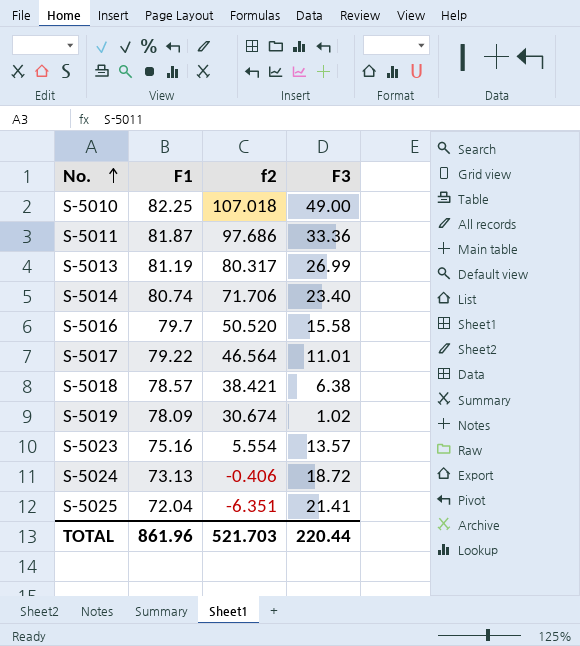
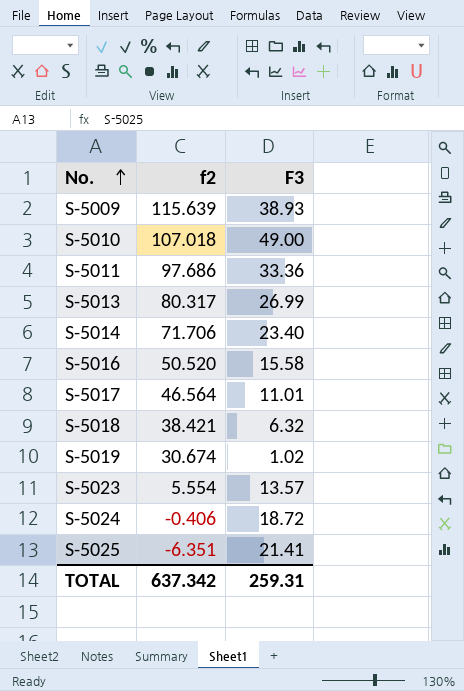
column F1 | position: 2 -> none
row S-5009: none -> 115.639 | 38.93
S-5018 | F3: 6.38 -> 6.32
TOTAL | f2: 521.703 -> 637.342
TOTAL | F3: 220.44 -> 259.31

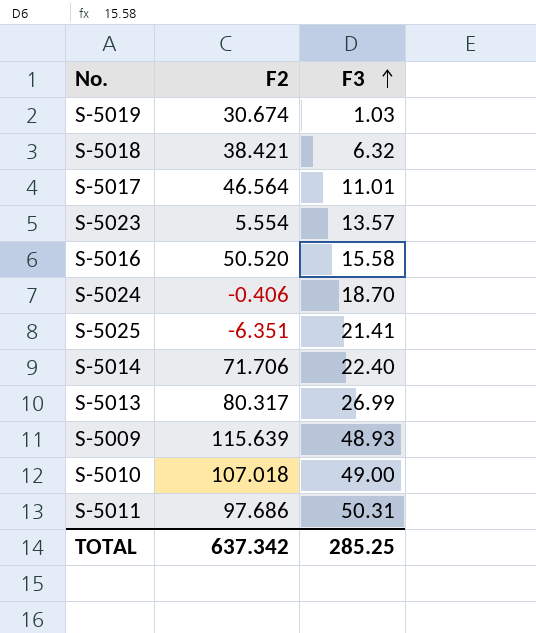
row order: No. ascending -> F3 ascending
column name: f2 -> F2
S-5019 | F3: 1.02 -> 1.03
S-5024 | F3: 18.72 -> 18.70
S-5014 | F3: 23.40 -> 22.40
S-5009 | F3: 38.93 -> 48.93
S-5011 | F3: 33.36 -> 50.31
TOTAL | F3: 259.31 -> 285.25

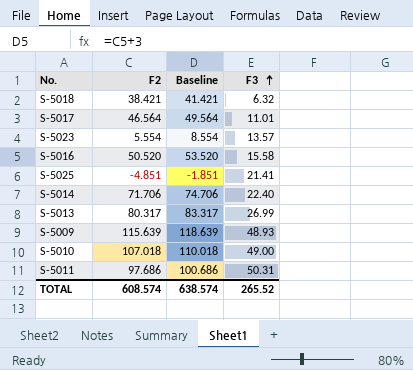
column Baseline | formula: none -> [F2] + 3
row S-5019: 30.674 | 1.03 -> none
row S-5024: -0.406 | 18.70 -> none
S-5025 | F2: -6.351 -> -4.851
TOTAL | F2: 637.342 -> 608.574
TOTAL | F3: 285.25 -> 265.52

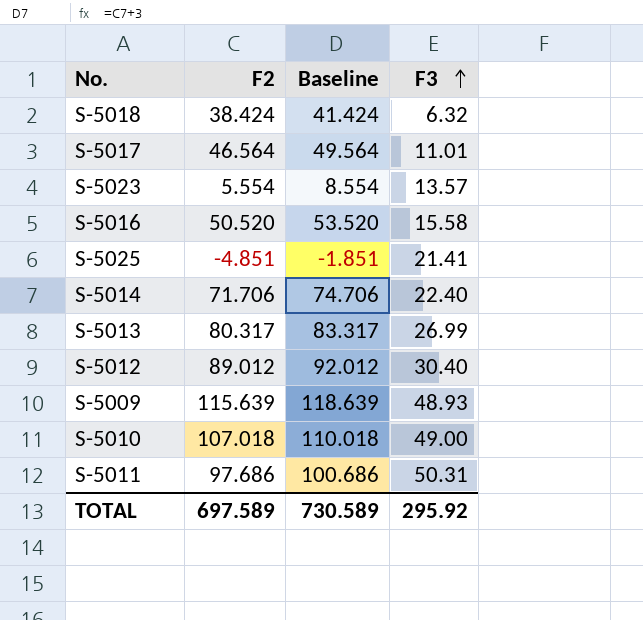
S-5018 | F2: 38.421 -> 38.424
S-5018 | Baseline: 41.421 -> 41.424
row S-5012: none -> 89.012 | 92.012 | 30.40
TOTAL | F2: 608.574 -> 697.589
TOTAL | Baseline: 638.574 -> 730.589
TOTAL | F3: 265.52 -> 295.92

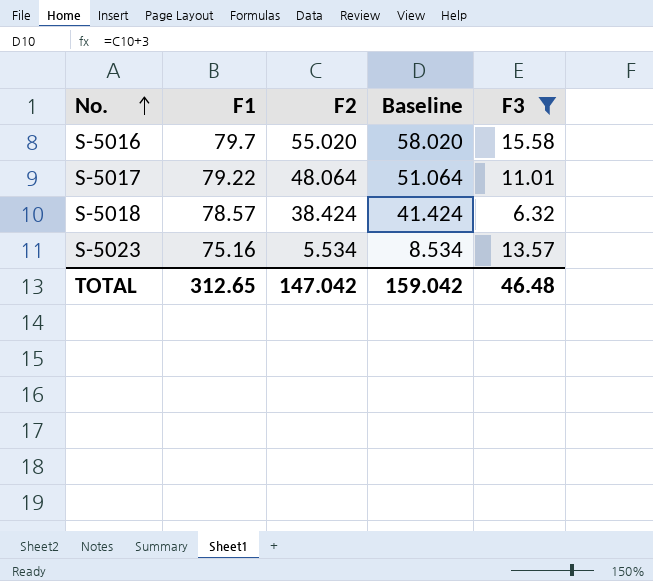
filter: none -> F3 <= 15.58
row order: F3 ascending -> No. ascending
column F1 | position: none -> 2
S-5016 | F2: 50.520 -> 55.020
S-5016 | Baseline: 53.520 -> 58.020
S-5017 | F2: 46.564 -> 48.064
S-5017 | Baseline: 49.564 -> 51.064
S-5023 | F2: 5.554 -> 5.534
S-5023 | Baseline: 8.554 -> 8.534
TOTAL | F2: 697.589 -> 147.042
TOTAL | Baseline: 730.589 -> 159.042
TOTAL | F3: 295.92 -> 46.48

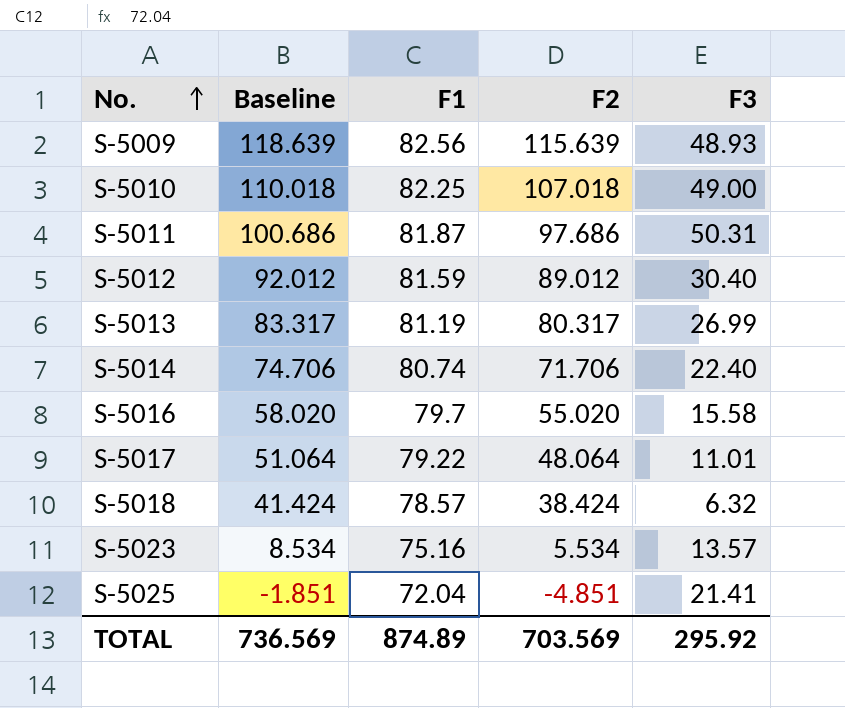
filter: F3 <= 15.58 -> none
column Baseline | position: 4 -> 2
TOTAL | Baseline: 159.042 -> 736.569
TOTAL | F1: 312.65 -> 874.89
TOTAL | F2: 147.042 -> 703.569
TOTAL | F3: 46.48 -> 295.92

